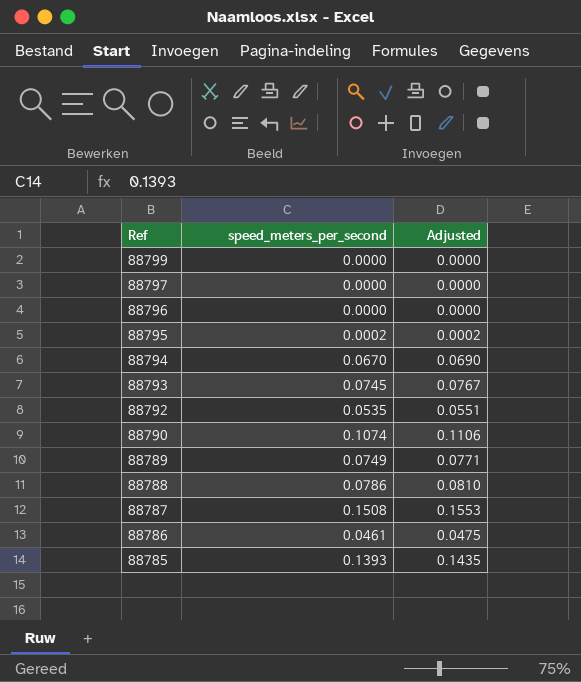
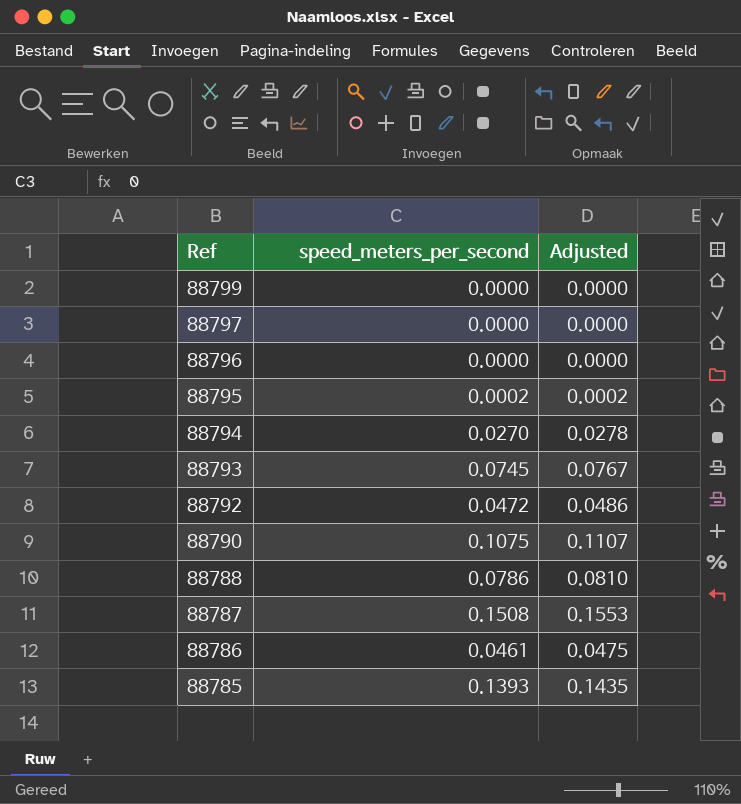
row 88789: 0.0749 | 0.0771 -> none
88794 | speed_meters_per_second: 0.0670 -> 0.0270
88794 | Adjusted: 0.0690 -> 0.0278
88792 | speed_meters_per_second: 0.0535 -> 0.0472
88792 | Adjusted: 0.0551 -> 0.0486
88790 | speed_meters_per_second: 0.1074 -> 0.1075
88790 | Adjusted: 0.1106 -> 0.1107

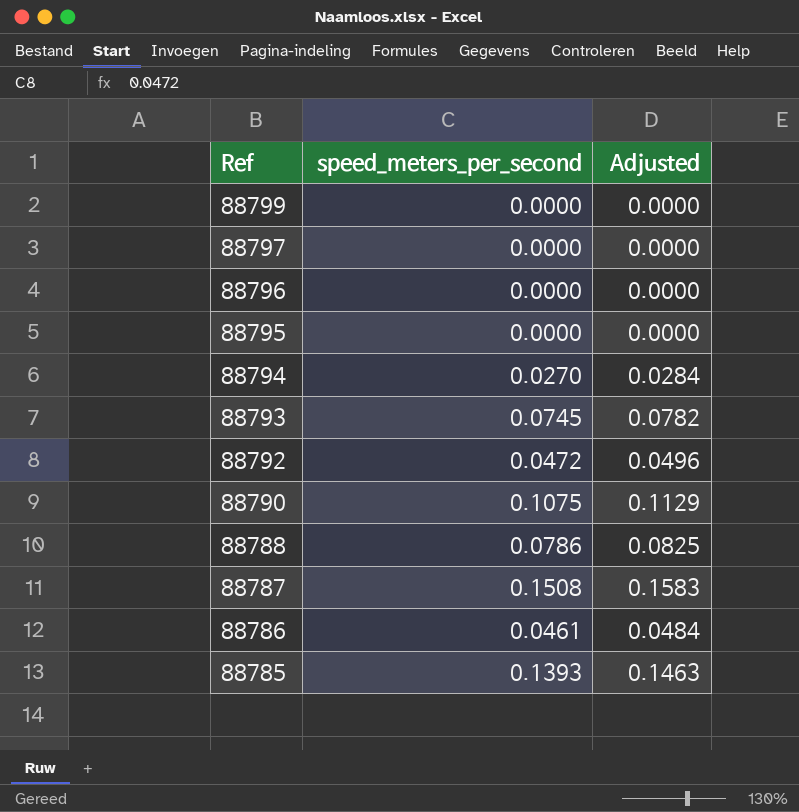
column Adjusted | formula: [speed_meters_per_second] * 1.03 -> [speed_meters_per_second] * 1.05
88795 | speed_meters_per_second: 0.0002 -> 0.0000

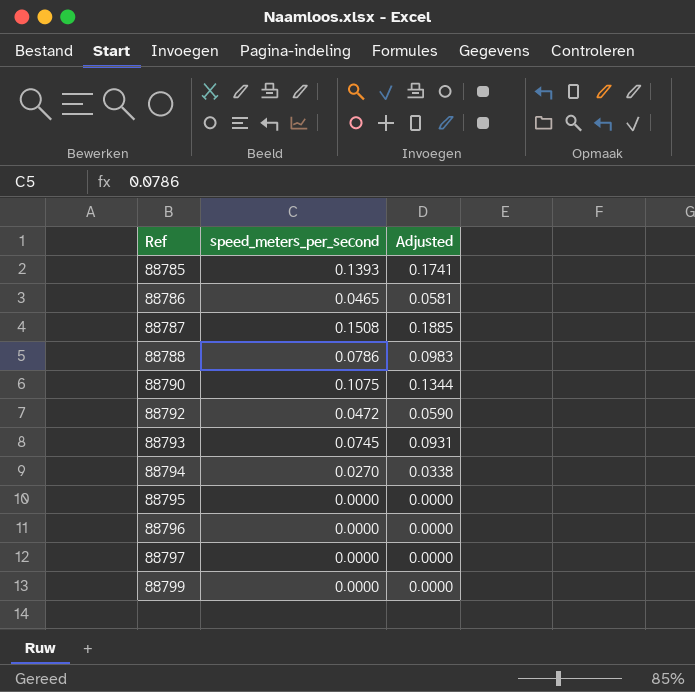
row order: Ref descending -> Ref ascending
column Adjusted | formula: [speed_meters_per_second] * 1.05 -> [speed_meters_per_second] * 1.25
88786 | speed_meters_per_second: 0.0461 -> 0.0465

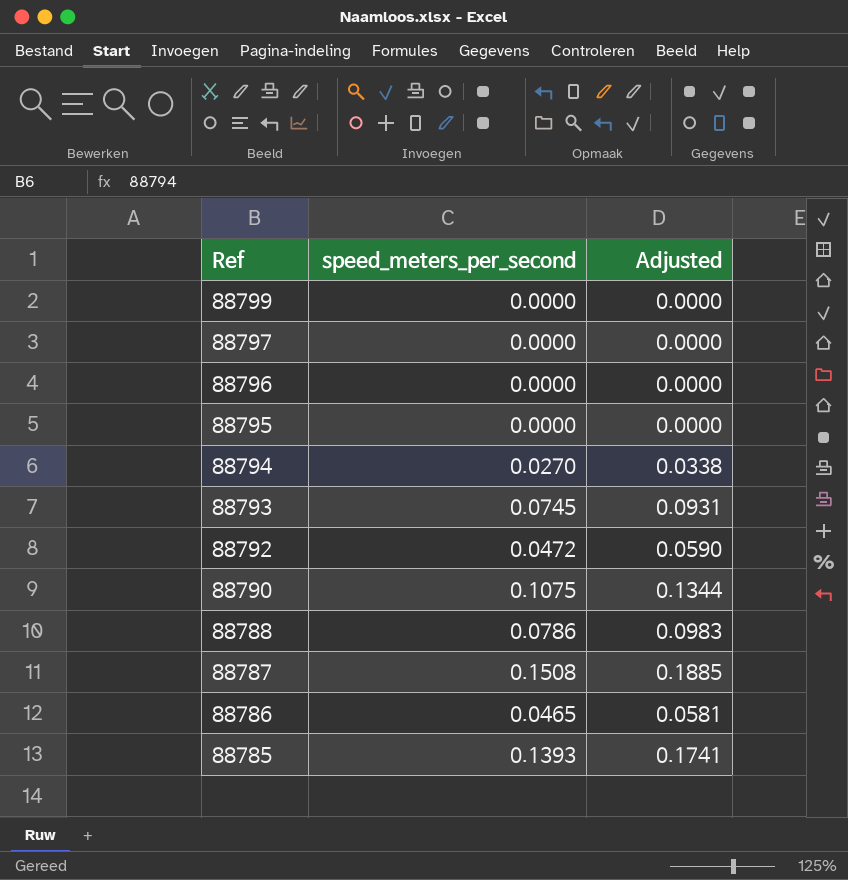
row order: Ref ascending -> Ref descending

